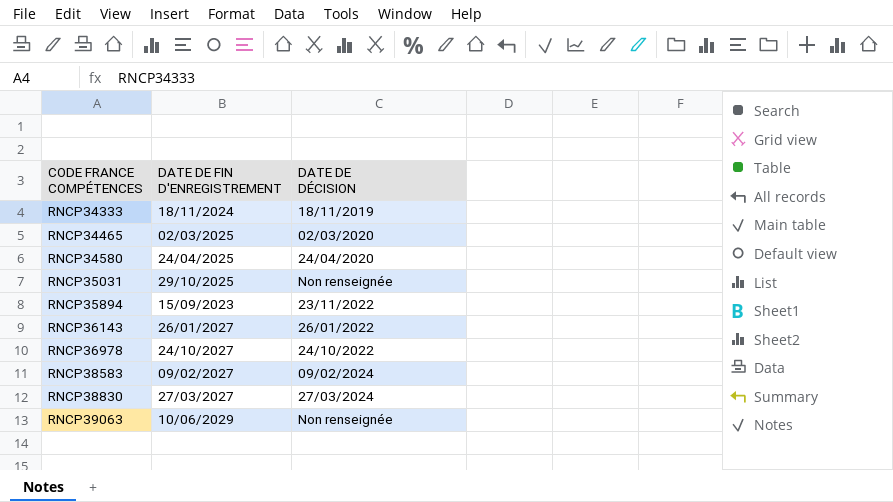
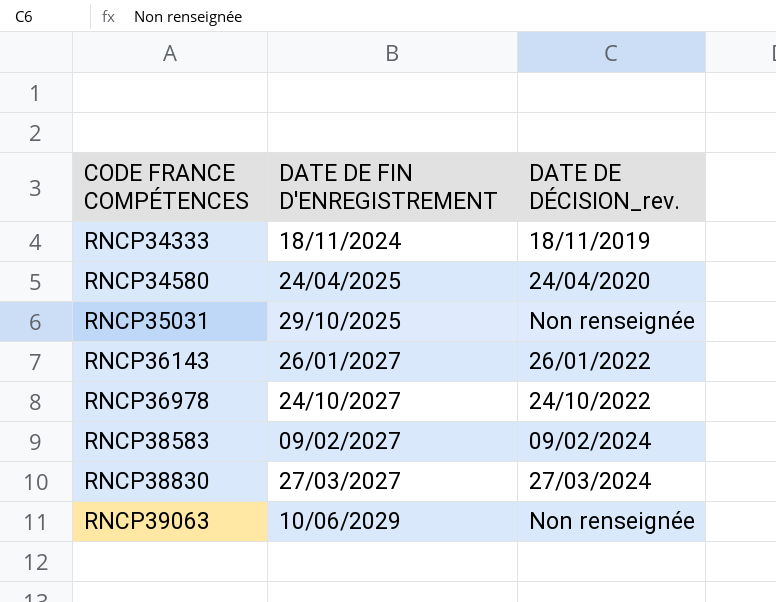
column name: DATE DE DÉCISION -> DATE DE DÉCISION_rev.
row RNCP34465: 02/03/2025 | 02/03/2020 -> none
row RNCP35894: 15/09/2023 | 23/11/2022 -> none

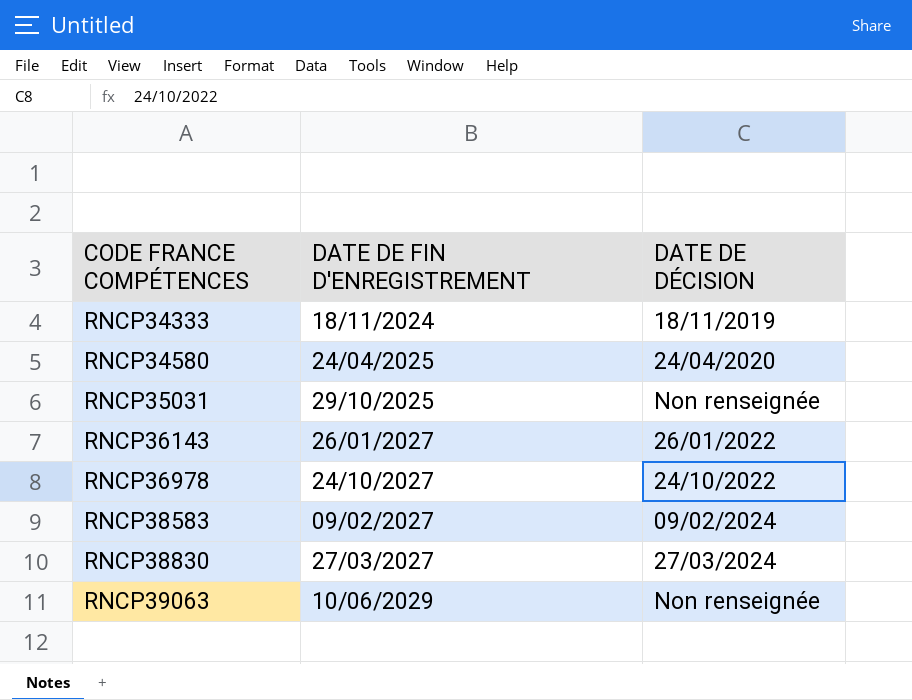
column name: DATE DE DÉCISION_rev. -> DATE DE DÉCISION

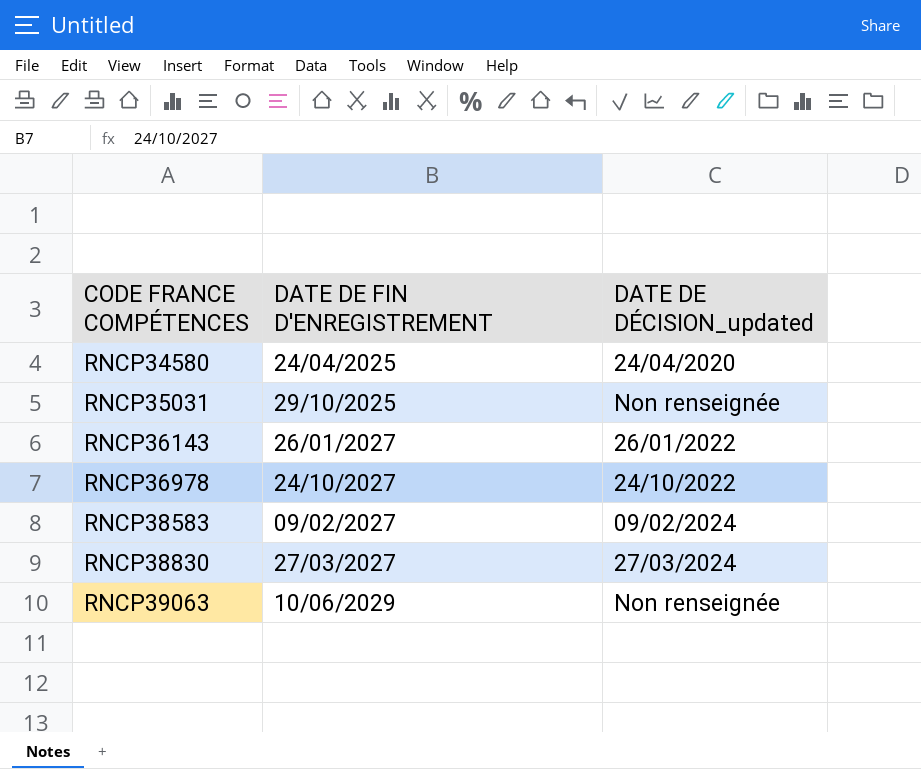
column name: DATE DE DÉCISION -> DATE DE DÉCISION_updated
row RNCP34333: 18/11/2024 | 18/11/2019 -> none

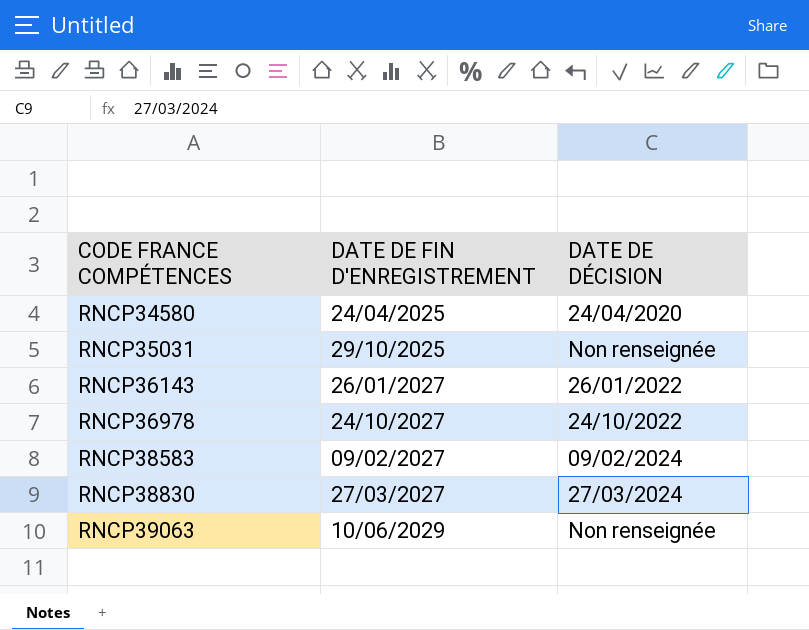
column name: DATE DE DÉCISION_updated -> DATE DE DÉCISION

